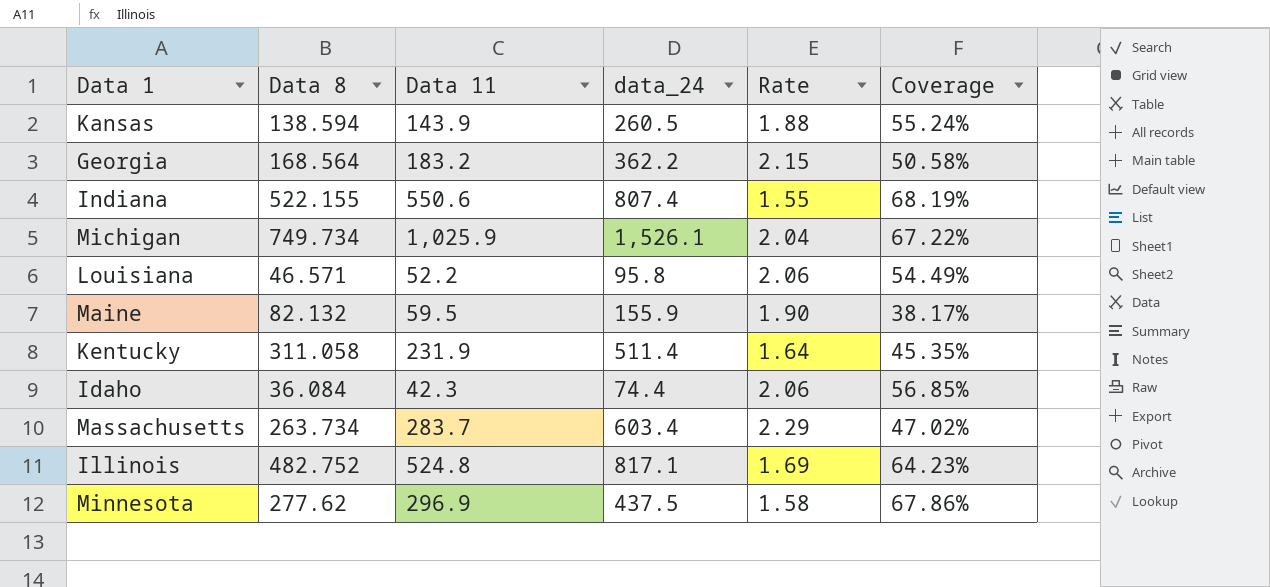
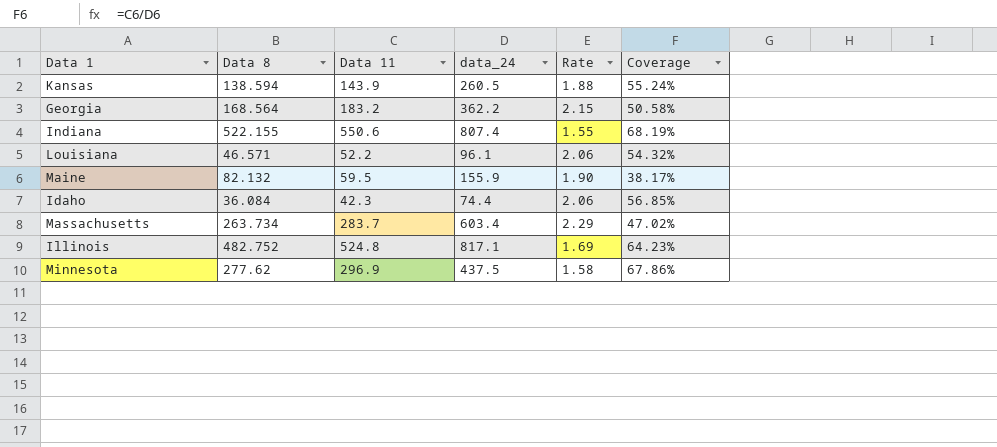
row Michigan: 749.734 | 1,025.9 | 1,526.1 | 2.04 | 67.22% -> none
row Kentucky: 311.058 | 231.9 | 511.4 | 1.64 | 45.35% -> none
Louisiana | data_24: 95.8 -> 96.1
Louisiana | Coverage: 54.49% -> 54.32%

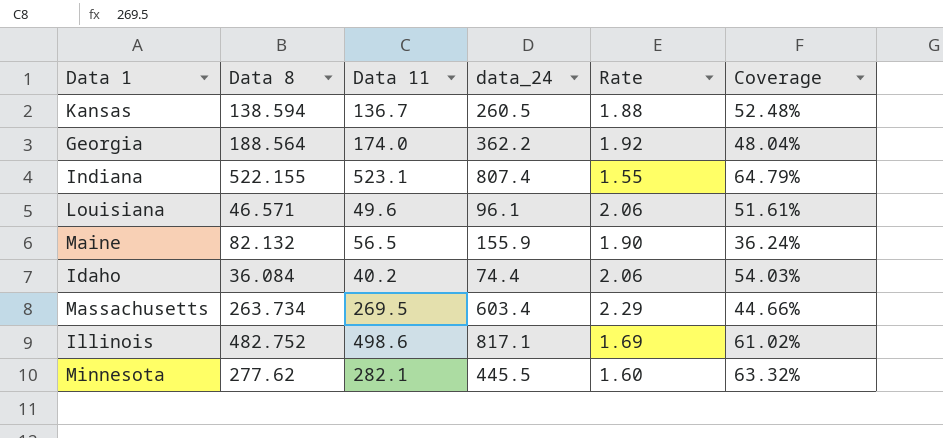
Kansas | Data 11: 143.9 -> 136.7
Kansas | Coverage: 55.24% -> 52.48%
Georgia | Data 8: 168.564 -> 188.564
Georgia | Data 11: 183.2 -> 174.0
Georgia | Rate: 2.15 -> 1.92
Georgia | Coverage: 50.58% -> 48.04%
Indiana | Data 11: 550.6 -> 523.1
Indiana | Coverage: 68.19% -> 64.79%
Louisiana | Data 11: 52.2 -> 49.6
Louisiana | Coverage: 54.32% -> 51.61%
Maine | Data 11: 59.5 -> 56.5
Maine | Coverage: 38.17% -> 36.24%
Idaho | Data 11: 42.3 -> 40.2
Idaho | Coverage: 56.85% -> 54.03%
Massachusetts | Data 11: 283.7 -> 269.5
Massachusetts | Coverage: 47.02% -> 44.66%
Illinois | Data 11: 524.8 -> 498.6
Illinois | Coverage: 64.23% -> 61.02%
Minnesota | Data 11: 296.9 -> 282.1
Minnesota | data_24: 437.5 -> 445.5
Minnesota | Rate: 1.58 -> 1.60
Minnesota | Coverage: 67.86% -> 63.32%

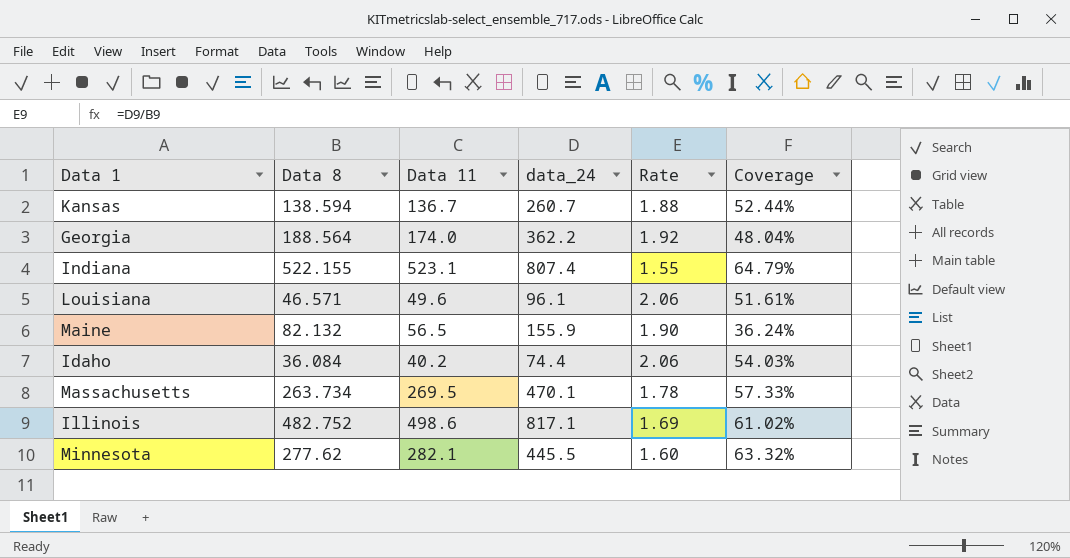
Kansas | data_24: 260.5 -> 260.7
Kansas | Coverage: 52.48% -> 52.44%
Massachusetts | data_24: 603.4 -> 470.1
Massachusetts | Rate: 2.29 -> 1.78
Massachusetts | Coverage: 44.66% -> 57.33%

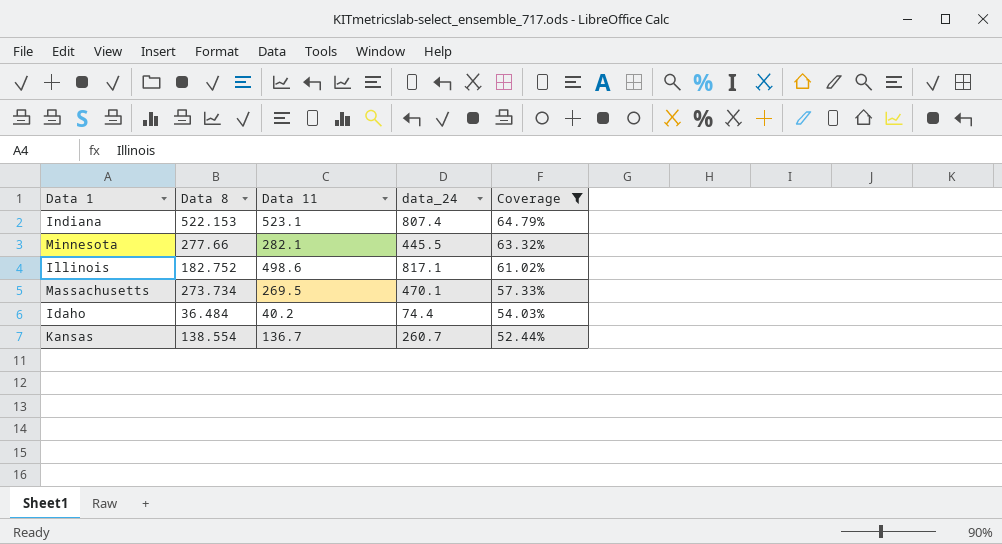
filter: none -> Coverage >= 52.44%
row order: none -> Coverage descending
column Rate | formula: [data_24] / [Data 8] -> none
Indiana | Data 8: 522.155 -> 522.153
Minnesota | Data 8: 277.62 -> 277.66
Illinois | Data 8: 482.752 -> 182.752
Massachusetts | Data 8: 263.734 -> 273.734
Idaho | Data 8: 36.084 -> 36.484
Kansas | Data 8: 138.594 -> 138.554

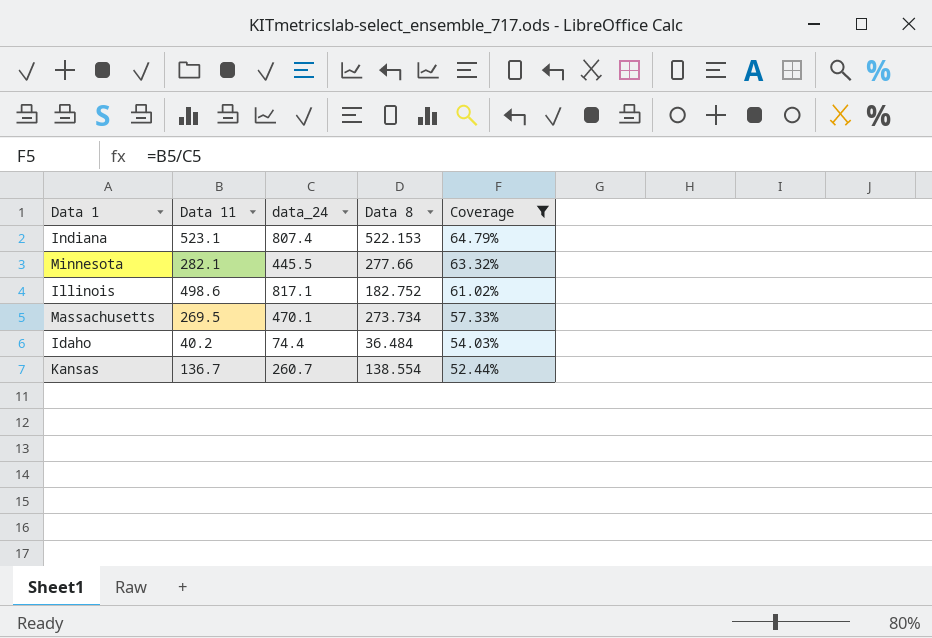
column Data 8 | position: 2 -> 4

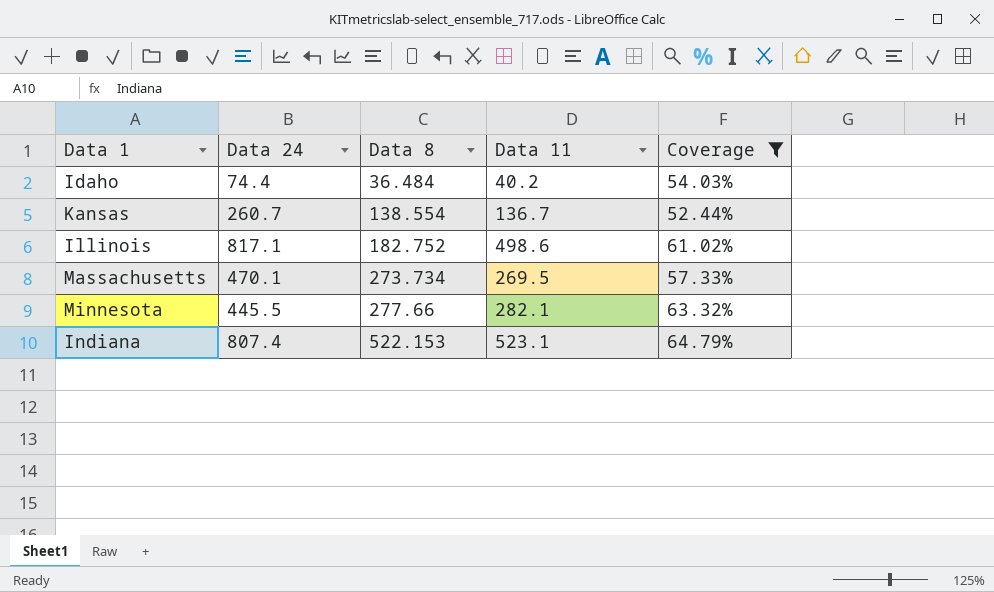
row order: Coverage descending -> Data 8 ascending
column name: data_24 -> Data 24
column Data 11 | position: 2 -> 4

